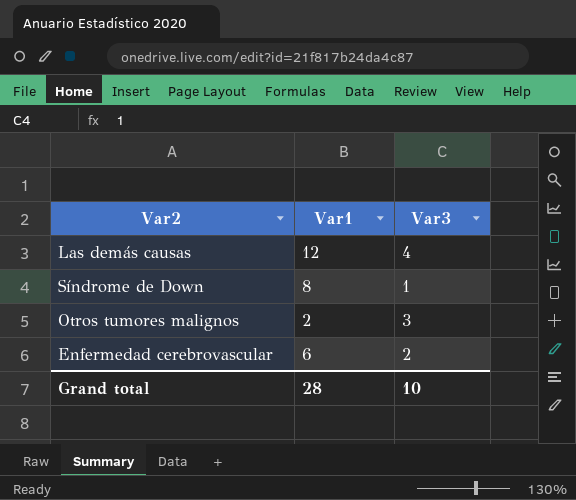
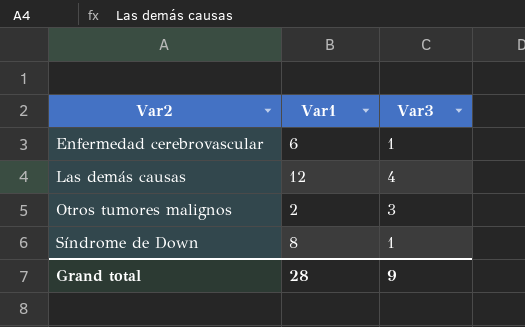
row order: none -> Var2 ascending
Enfermedad cerebrovascular | Var3: 2 -> 1
Grand total | Var3: 10 -> 9

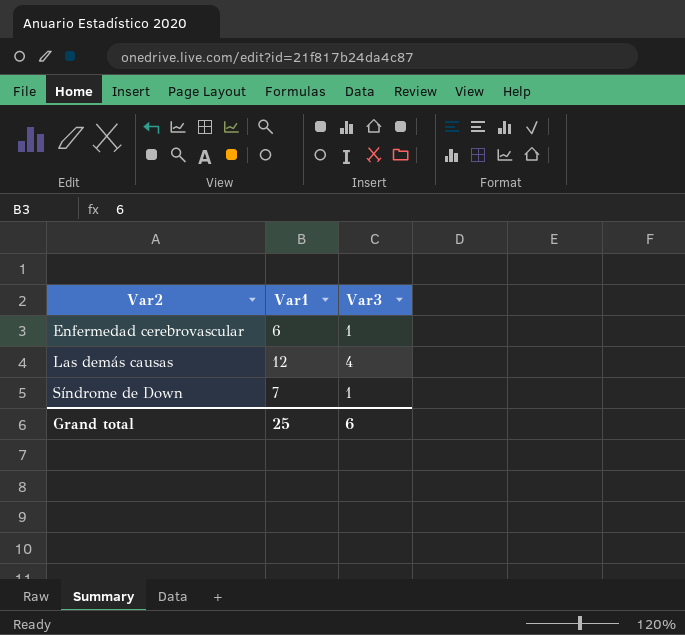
row Otros tumores malignos: 2 | 3 -> none
Síndrome de Down | Var1: 8 -> 7
Grand total | Var1: 28 -> 25
Grand total | Var3: 9 -> 6

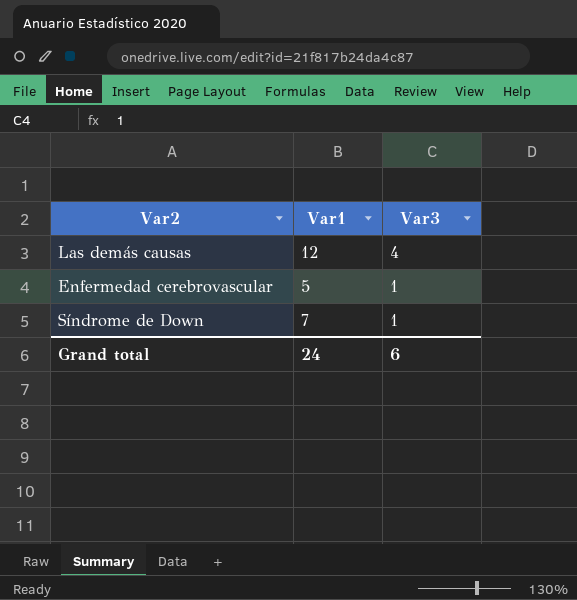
row order: Var2 ascending -> Var3 descending
Enfermedad cerebrovascular | Var1: 6 -> 5
Grand total | Var1: 25 -> 24

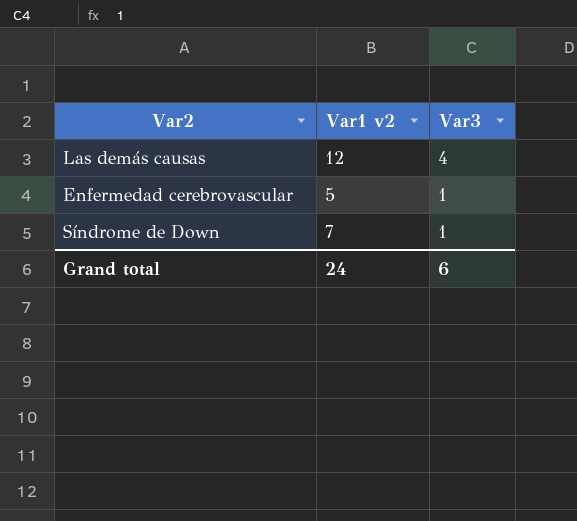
column name: Var1 -> Var1 v2

